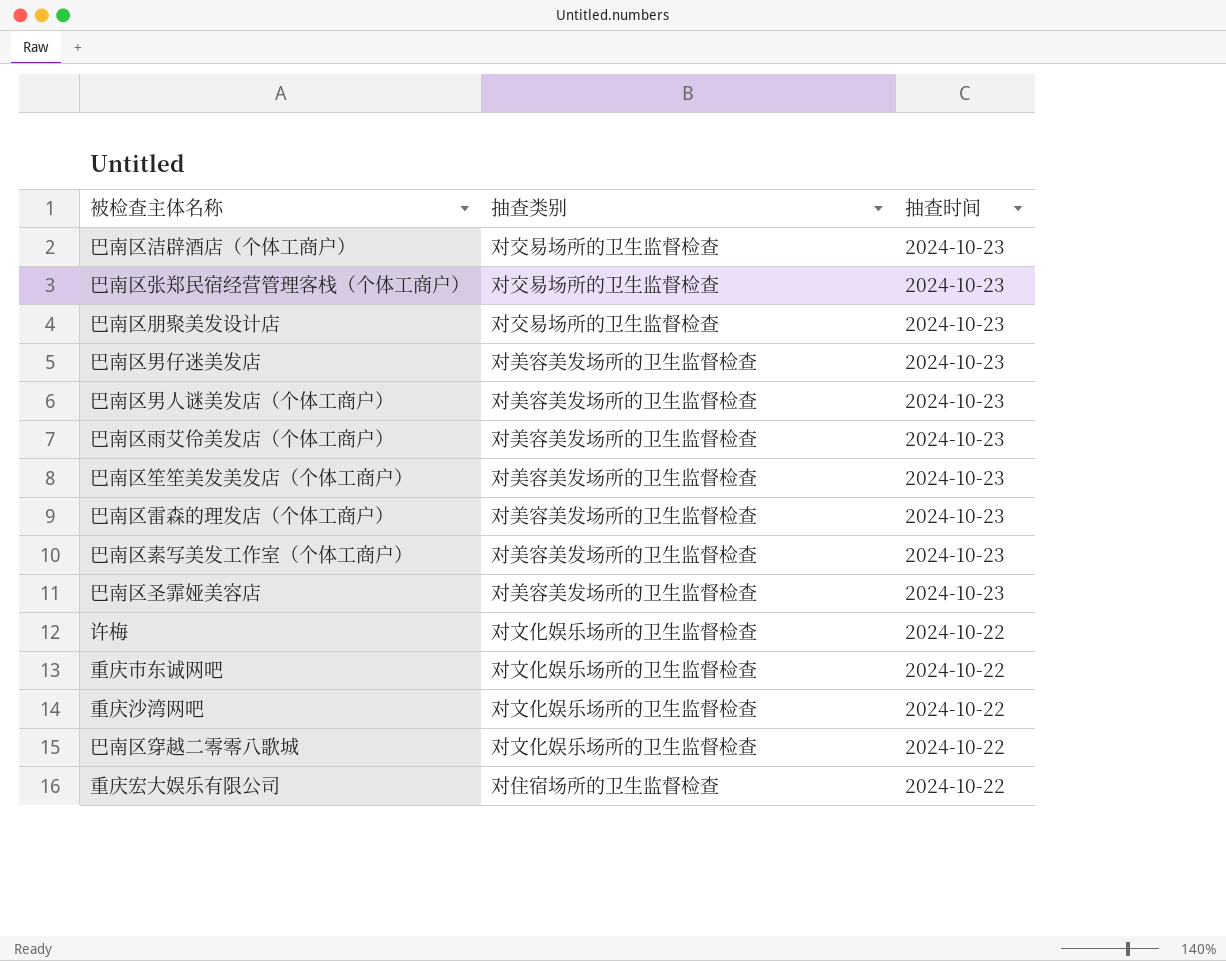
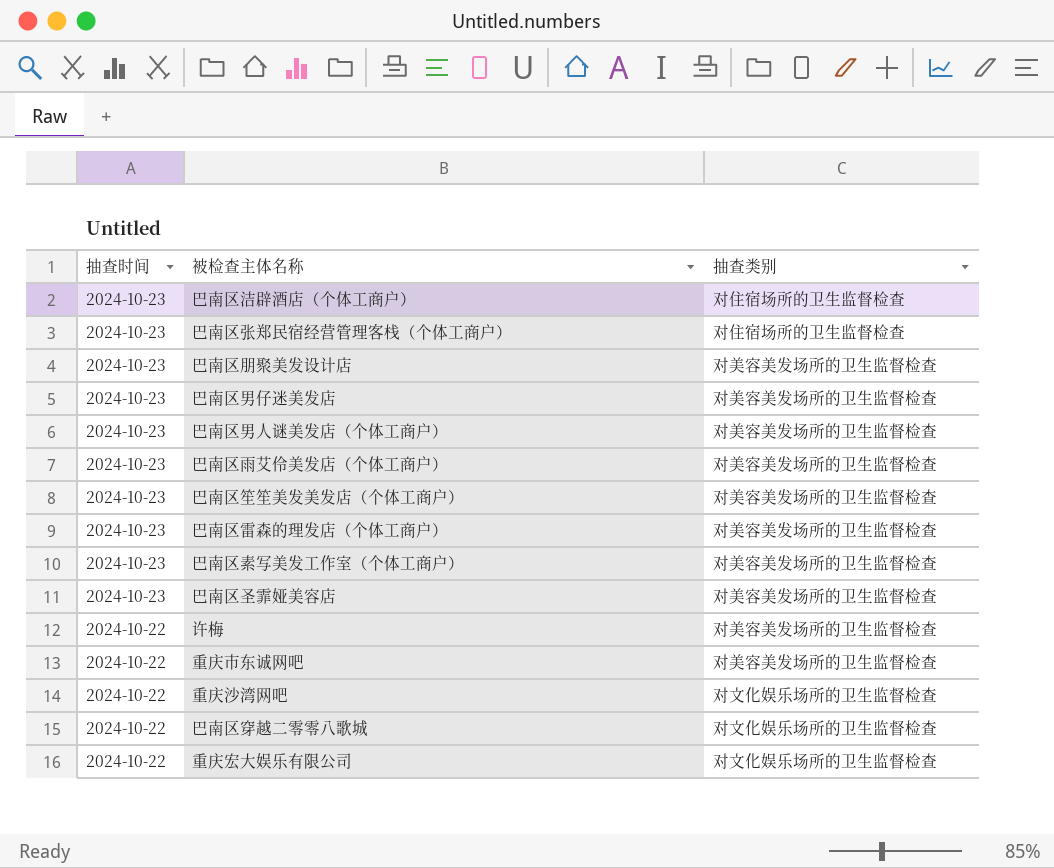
column 抽查时间 | position: 3 -> 1
巴南区洁辟酒店（个体工商户） | 抽查类别: 对交易场所的卫生监督检查 -> 对住宿场所的卫生监督检查
巴南区张郑民宿经营管理客栈（个体工商户） | 抽查类别: 对交易场所的卫生监督检查 -> 对住宿场所的卫生监督检查
巴南区朋聚美发设计店 | 抽查类别: 对交易场所的卫生监督检查 -> 对美容美发场所的卫生监督检查
许梅 | 抽查类别: 对文化娱乐场所的卫生监督检查 -> 对美容美发场所的卫生监督检查
重庆市东诚网吧 | 抽查类别: 对文化娱乐场所的卫生监督检查 -> 对美容美发场所的卫生监督检查
重庆宏大娱乐有限公司 | 抽查类别: 对住宿场所的卫生监督检查 -> 对文化娱乐场所的卫生监督检查

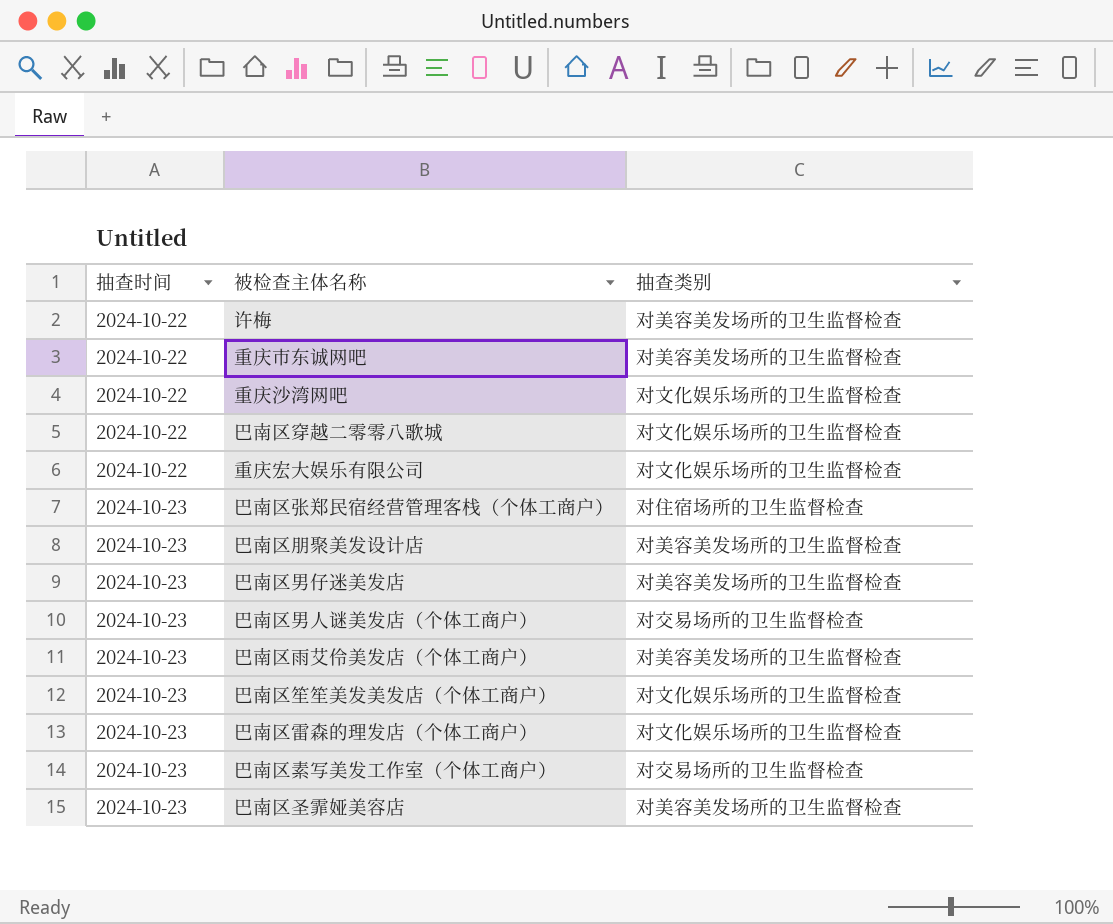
row order: 抽查时间 descending -> 抽查时间 ascending
row 巴南区洁辟酒店（个体工商户）: 2024-10-23 | 对住宿场所的卫生监督检查 -> none
巴南区男人谜美发店（个体工商户） | 抽查类别: 对美容美发场所的卫生监督检查 -> 对交易场所的卫生监督检查
巴南区笙笙美发美发店（个体工商户） | 抽查类别: 对美容美发场所的卫生监督检查 -> 对文化娱乐场所的卫生监督检查
巴南区雷森的理发店（个体工商户） | 抽查类别: 对美容美发场所的卫生监督检查 -> 对文化娱乐场所的卫生监督检查
巴南区素写美发工作室（个体工商户） | 抽查类别: 对美容美发场所的卫生监督检查 -> 对交易场所的卫生监督检查

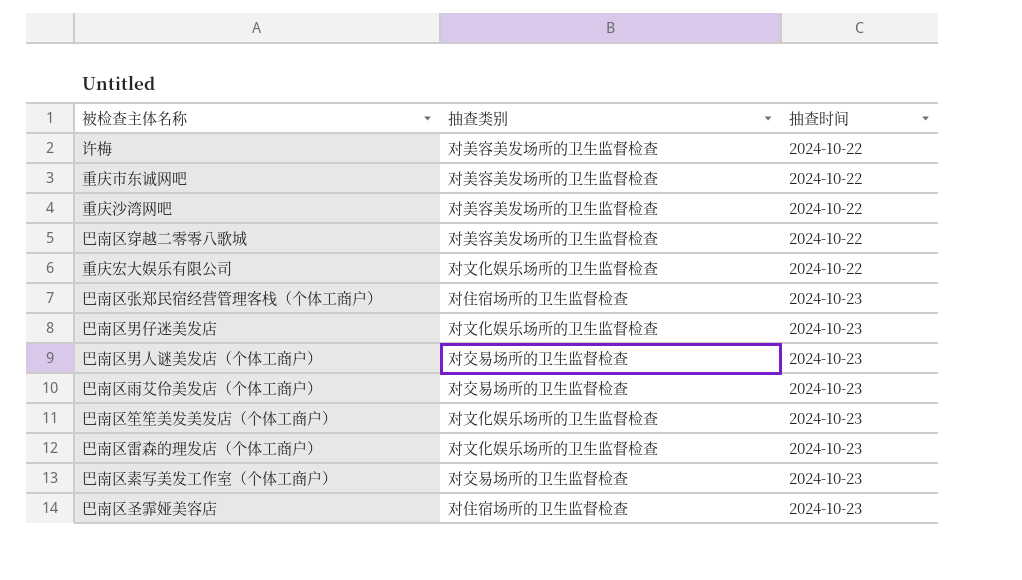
column 抽查时间 | position: 1 -> 3
row 巴南区朋聚美发设计店: 2024-10-23 | 对美容美发场所的卫生监督检查 -> none
重庆沙湾网吧 | 抽查类别: 对文化娱乐场所的卫生监督检查 -> 对美容美发场所的卫生监督检查
巴南区穿越二零零八歌城 | 抽查类别: 对文化娱乐场所的卫生监督检查 -> 对美容美发场所的卫生监督检查
巴南区男仔迷美发店 | 抽查类别: 对美容美发场所的卫生监督检查 -> 对文化娱乐场所的卫生监督检查
巴南区雨艾伶美发店（个体工商户） | 抽查类别: 对美容美发场所的卫生监督检查 -> 对交易场所的卫生监督检查
巴南区圣霏娅美容店 | 抽查类别: 对美容美发场所的卫生监督检查 -> 对住宿场所的卫生监督检查

